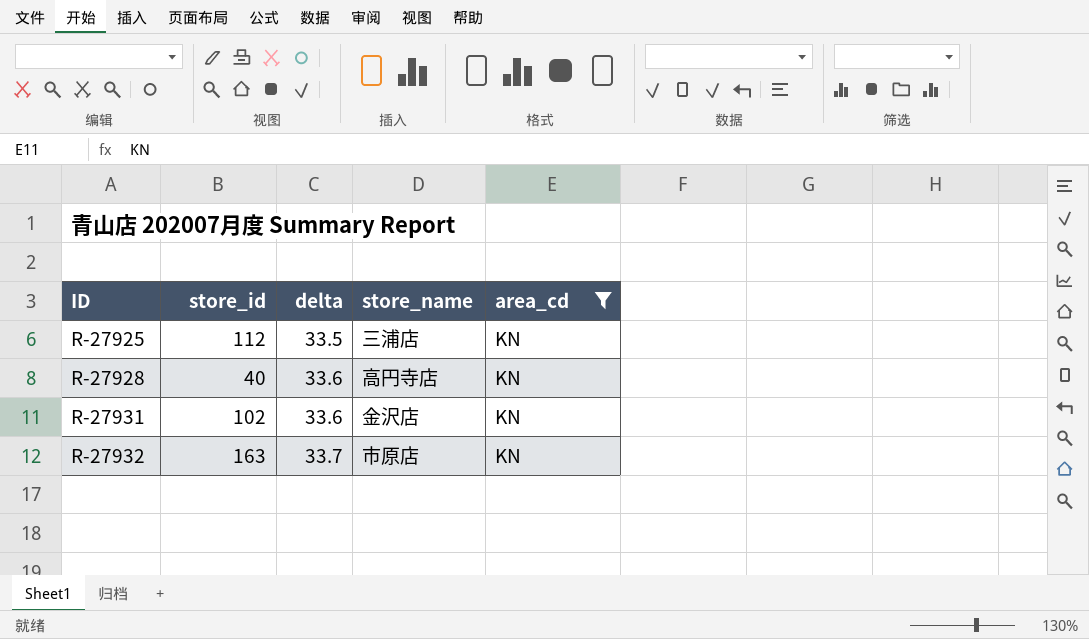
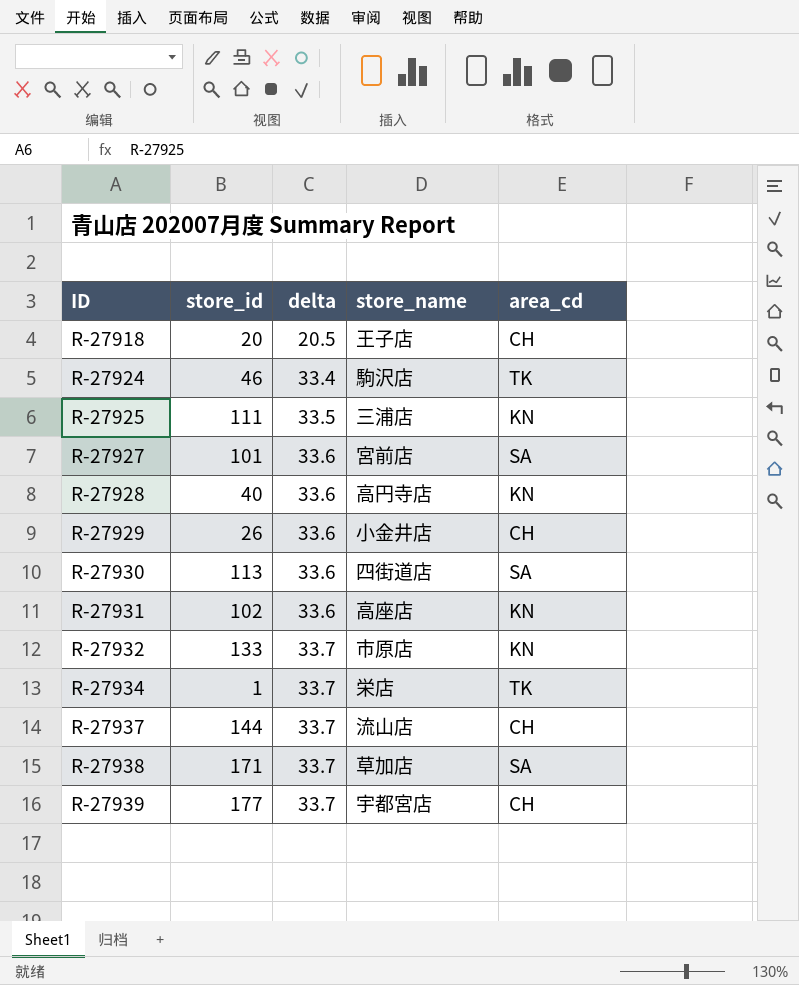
filter: area_cd = KN -> none
R-27925 | store_id: 112 -> 111
R-27931 | store_name: 金沢店 -> 高座店
R-27932 | store_id: 163 -> 133

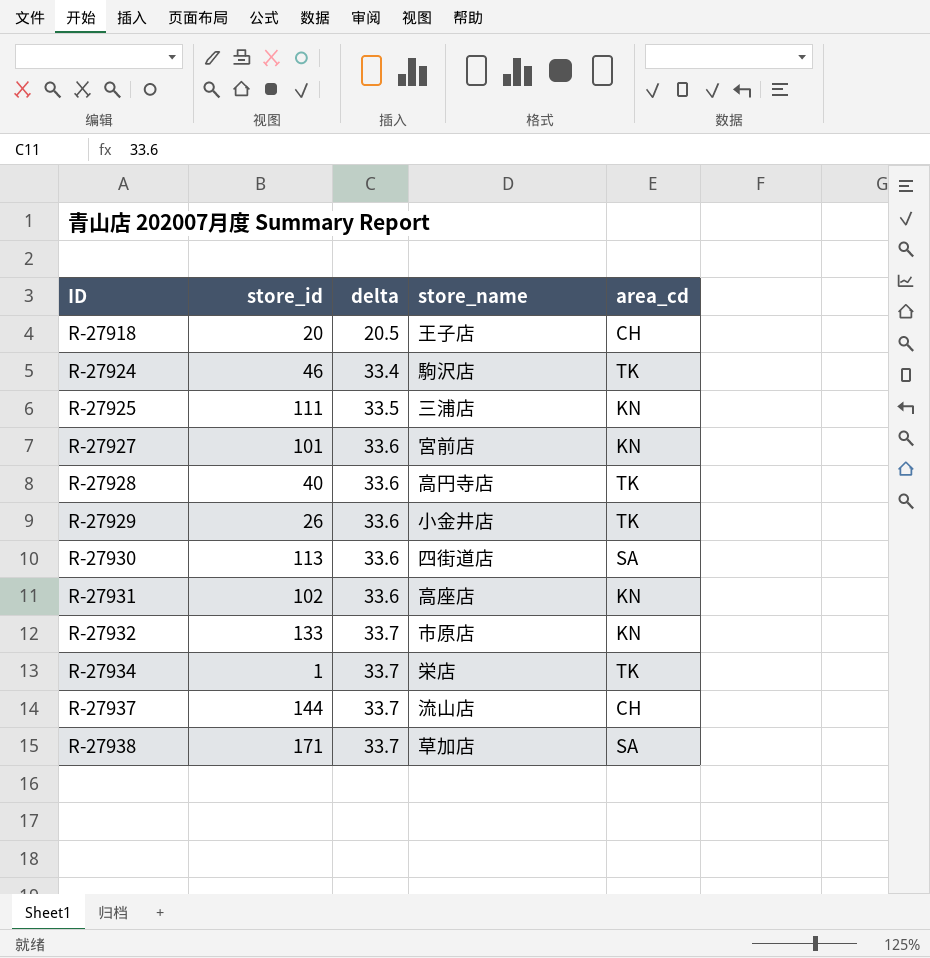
row R-27939: 177 | 33.7 | 宇都宮店 | CH -> none
R-27927 | area_cd: SA -> KN
R-27928 | area_cd: KN -> TK
R-27929 | area_cd: CH -> TK

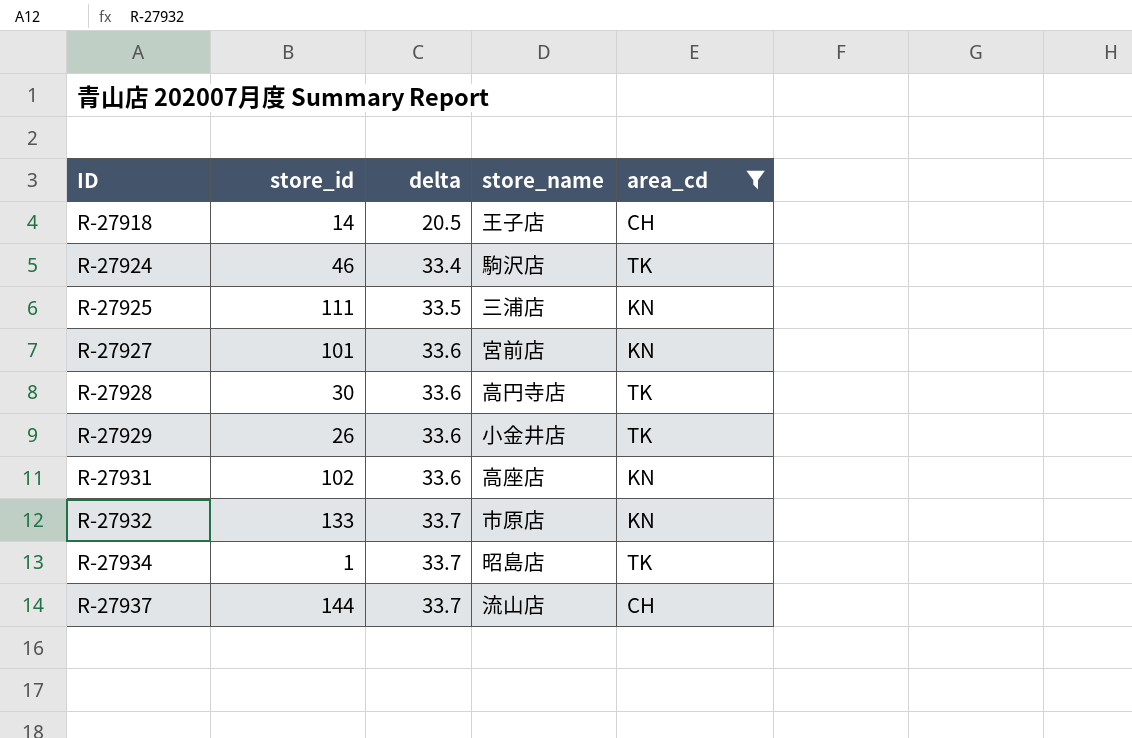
filter: none -> area_cd != SA
R-27918 | store_id: 20 -> 14
R-27928 | store_id: 40 -> 30
R-27934 | store_name: 栄店 -> 昭島店

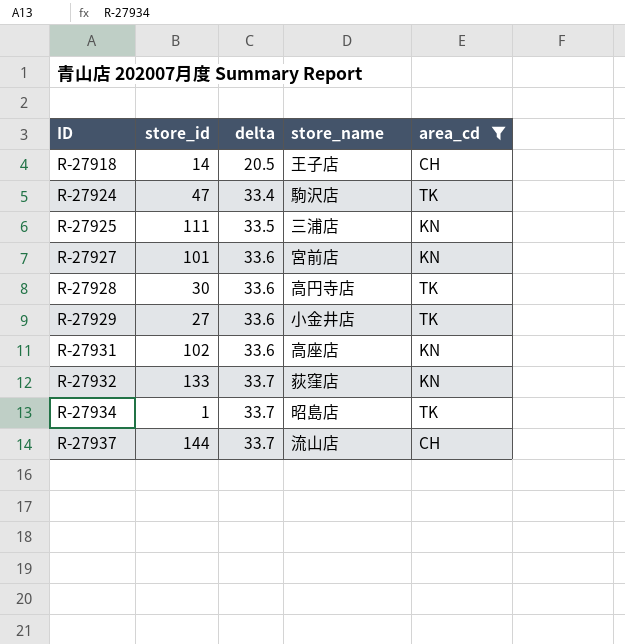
R-27924 | store_id: 46 -> 47
R-27929 | store_id: 26 -> 27
R-27932 | store_name: 市原店 -> 荻窪店

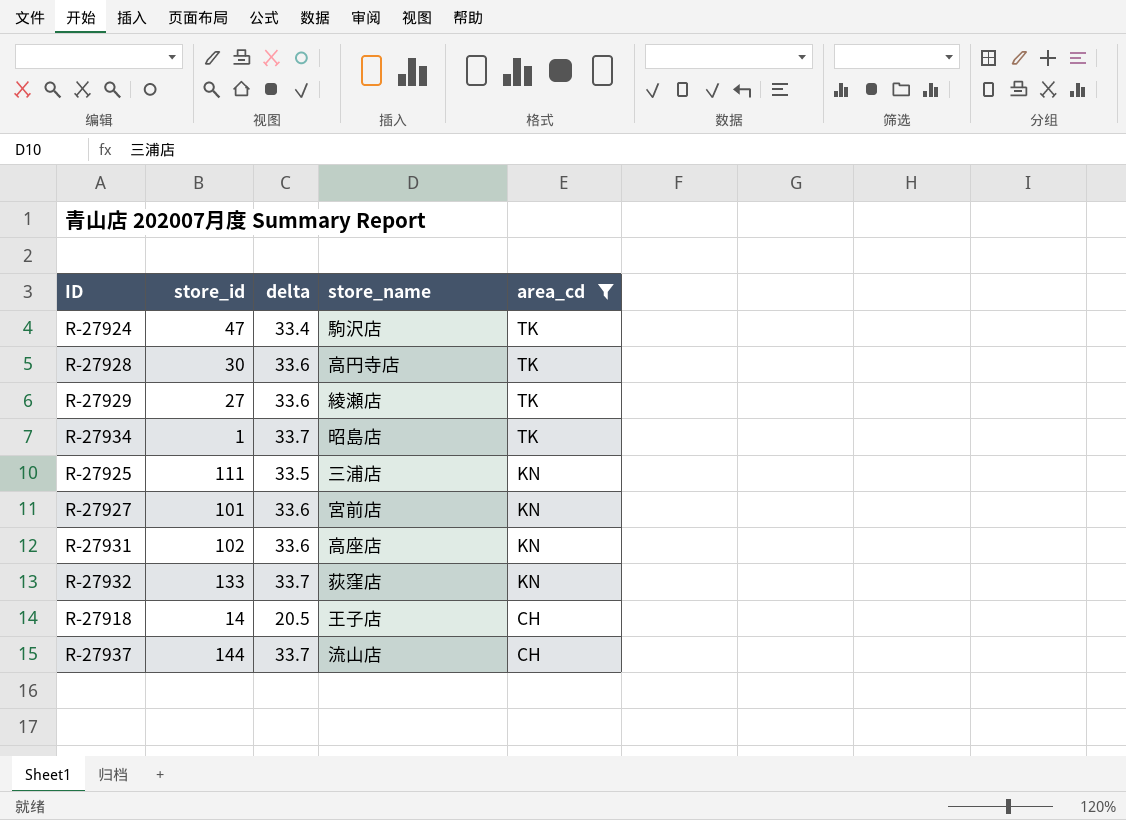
row order: ID ascending -> area_cd descending
R-27929 | store_name: 小金井店 -> 綾瀬店

